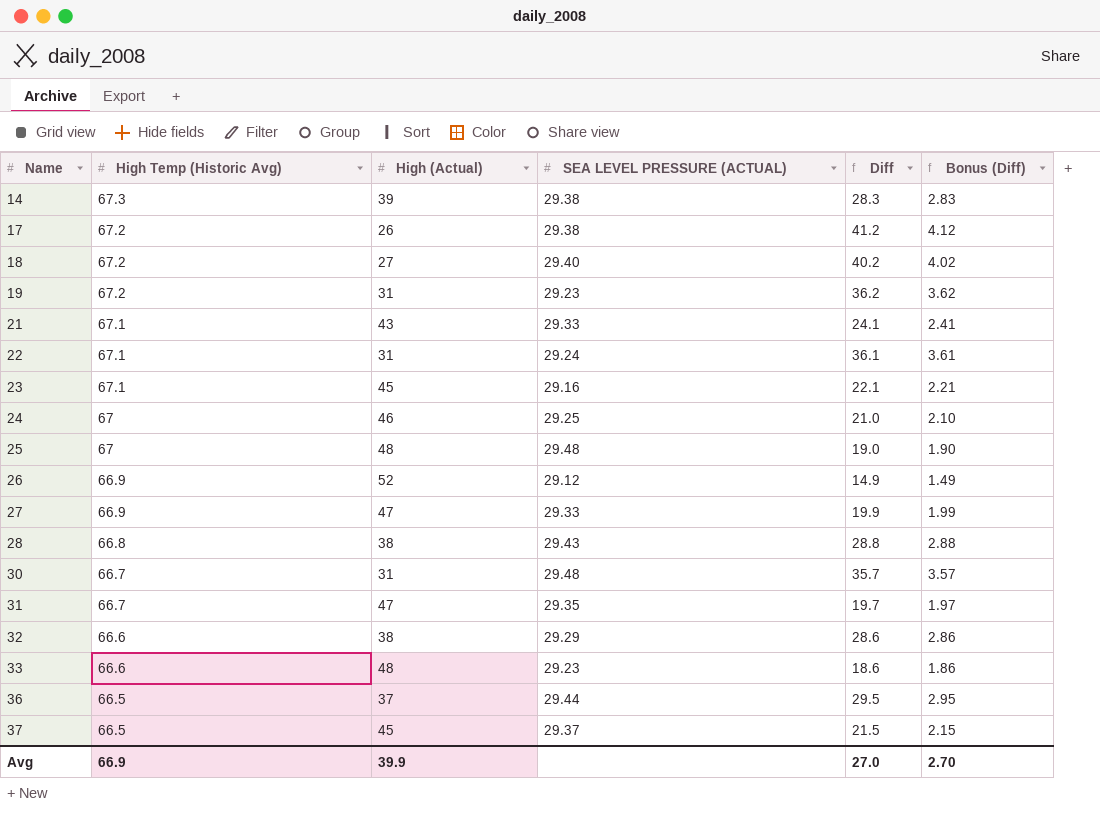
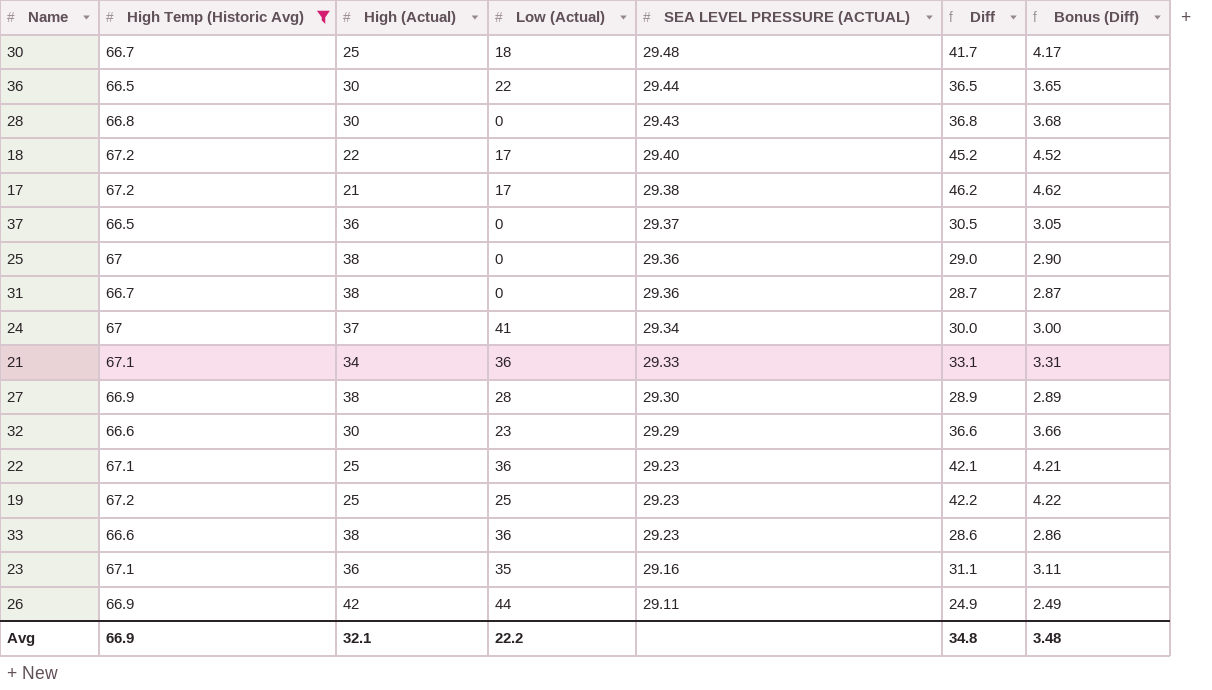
filter: none -> High Temp (Historic Avg) != 67.3
row order: Name ascending -> SEA LEVEL PRESSURE (ACTUAL) descending
column Low (Actual) | position: none -> 4
30 | High (Actual): 31 -> 25
30 | Diff: 35.7 -> 41.7
30 | Bonus (Diff): 3.57 -> 4.17
36 | High (Actual): 37 -> 30
36 | Diff: 29.5 -> 36.5
36 | Bonus (Diff): 2.95 -> 3.65
28 | High (Actual): 38 -> 30
28 | Diff: 28.8 -> 36.8
28 | Bonus (Diff): 2.88 -> 3.68
18 | High (Actual): 27 -> 22
18 | Diff: 40.2 -> 45.2
18 | Bonus (Diff): 4.02 -> 4.52
17 | High (Actual): 26 -> 21
17 | Diff: 41.2 -> 46.2
17 | Bonus (Diff): 4.12 -> 4.62
37 | High (Actual): 45 -> 36
37 | Diff: 21.5 -> 30.5
37 | Bonus (Diff): 2.15 -> 3.05
25 | High (Actual): 48 -> 38
25 | SEA LEVEL PRESSURE (ACTUAL): 29.48 -> 29.36
25 | Diff: 19.0 -> 29.0
25 | Bonus (Diff): 1.90 -> 2.90
31 | High (Actual): 47 -> 38
31 | SEA LEVEL PRESSURE (ACTUAL): 29.35 -> 29.36
31 | Diff: 19.7 -> 28.7
31 | Bonus (Diff): 1.97 -> 2.87
24 | High (Actual): 46 -> 37
24 | SEA LEVEL PRESSURE (ACTUAL): 29.25 -> 29.34
24 | Diff: 21.0 -> 30.0
24 | Bonus (Diff): 2.10 -> 3.00
21 | High (Actual): 43 -> 34
21 | Diff: 24.1 -> 33.1
21 | Bonus (Diff): 2.41 -> 3.31
27 | High (Actual): 47 -> 38
27 | SEA LEVEL PRESSURE (ACTUAL): 29.33 -> 29.30
27 | Diff: 19.9 -> 28.9
27 | Bonus (Diff): 1.99 -> 2.89
32 | High (Actual): 38 -> 30
32 | Diff: 28.6 -> 36.6
32 | Bonus (Diff): 2.86 -> 3.66
22 | High (Actual): 31 -> 25
22 | SEA LEVEL PRESSURE (ACTUAL): 29.24 -> 29.23
22 | Diff: 36.1 -> 42.1
22 | Bonus (Diff): 3.61 -> 4.21
19 | High (Actual): 31 -> 25
19 | Diff: 36.2 -> 42.2
19 | Bonus (Diff): 3.62 -> 4.22
33 | High (Actual): 48 -> 38
33 | Diff: 18.6 -> 28.6
33 | Bonus (Diff): 1.86 -> 2.86
23 | High (Actual): 45 -> 36
23 | Diff: 22.1 -> 31.1
23 | Bonus (Diff): 2.21 -> 3.11
26 | High (Actual): 52 -> 42
26 | SEA LEVEL PRESSURE (ACTUAL): 29.12 -> 29.11
26 | Diff: 14.9 -> 24.9
26 | Bonus (Diff): 1.49 -> 2.49
Avg | High (Actual): 39.9 -> 32.1
Avg | Diff: 27.0 -> 34.8
Avg | Bonus (Diff): 2.70 -> 3.48

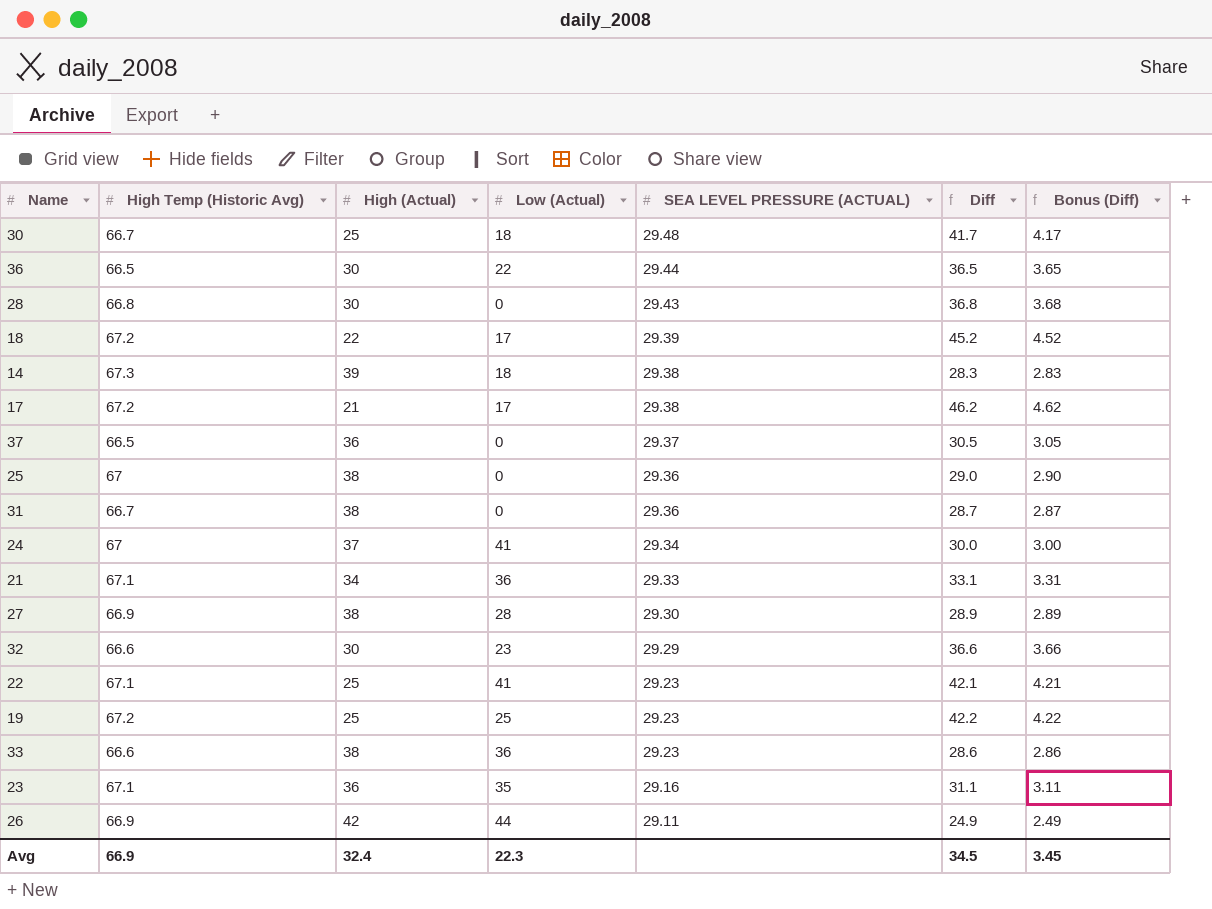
filter: High Temp (Historic Avg) != 67.3 -> none
18 | SEA LEVEL PRESSURE (ACTUAL): 29.40 -> 29.39
22 | Low (Actual): 36 -> 41
Avg | High (Actual): 32.1 -> 32.4
Avg | Low (Actual): 22.2 -> 22.3
Avg | Diff: 34.8 -> 34.5
Avg | Bonus (Diff): 3.48 -> 3.45

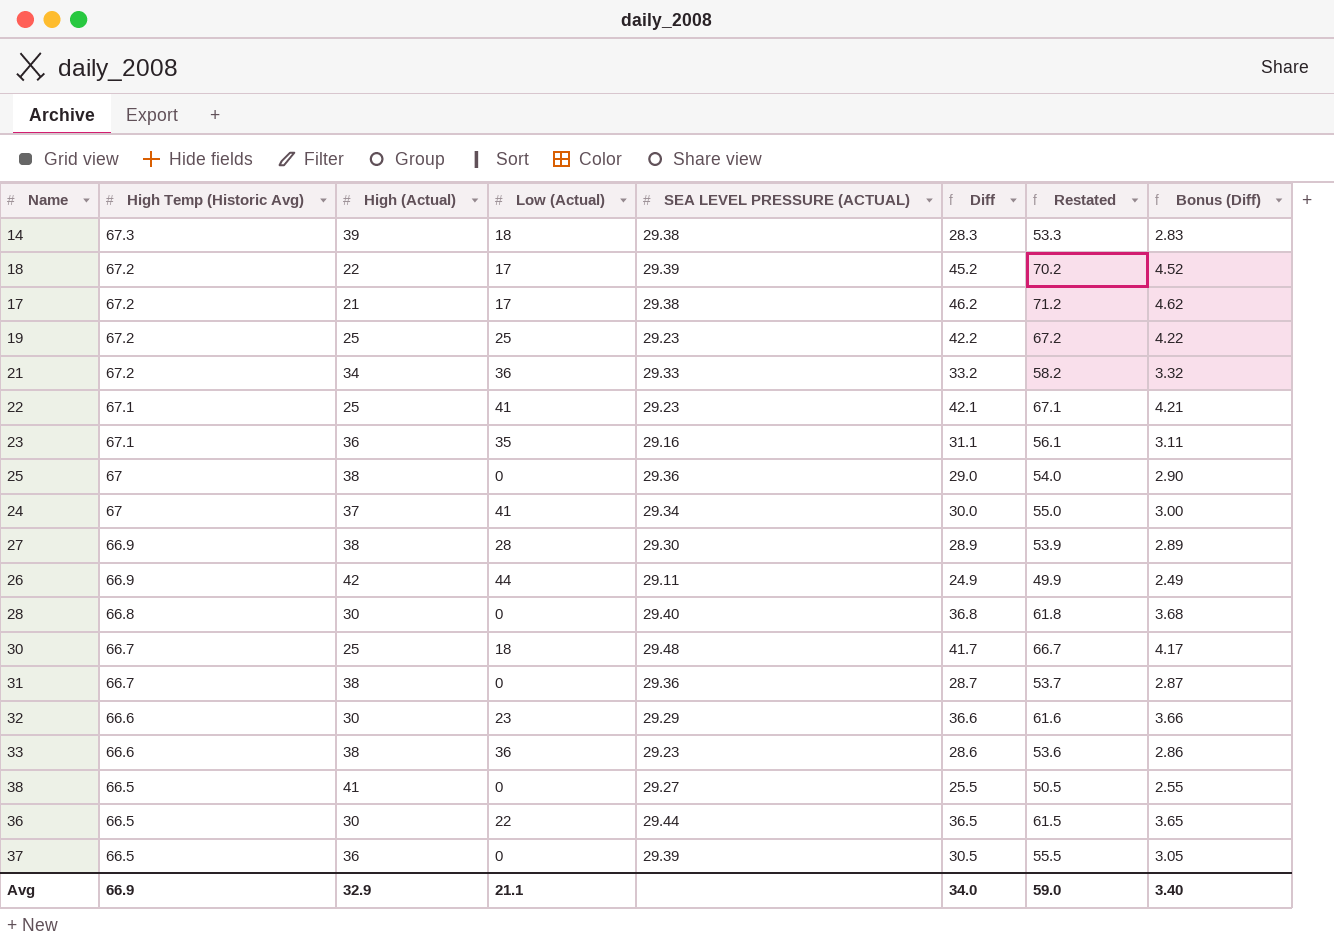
row order: SEA LEVEL PRESSURE (ACTUAL) descending -> High Temp (Historic Avg) descending
column Restated | formula: none -> [Diff] + 25
21 | High Temp (Historic Avg): 67.1 -> 67.2
21 | Diff: 33.1 -> 33.2
21 | Bonus (Diff): 3.31 -> 3.32
28 | SEA LEVEL PRESSURE (ACTUAL): 29.43 -> 29.40
row 38: none -> 66.5 | 41 | 0 | 29.27 | 25.5 | 50.5 | 2.55
37 | SEA LEVEL PRESSURE (ACTUAL): 29.37 -> 29.39
Avg | High (Actual): 32.4 -> 32.9
Avg | Low (Actual): 22.3 -> 21.1
Avg | Diff: 34.5 -> 34.0
Avg | Bonus (Diff): 3.45 -> 3.40

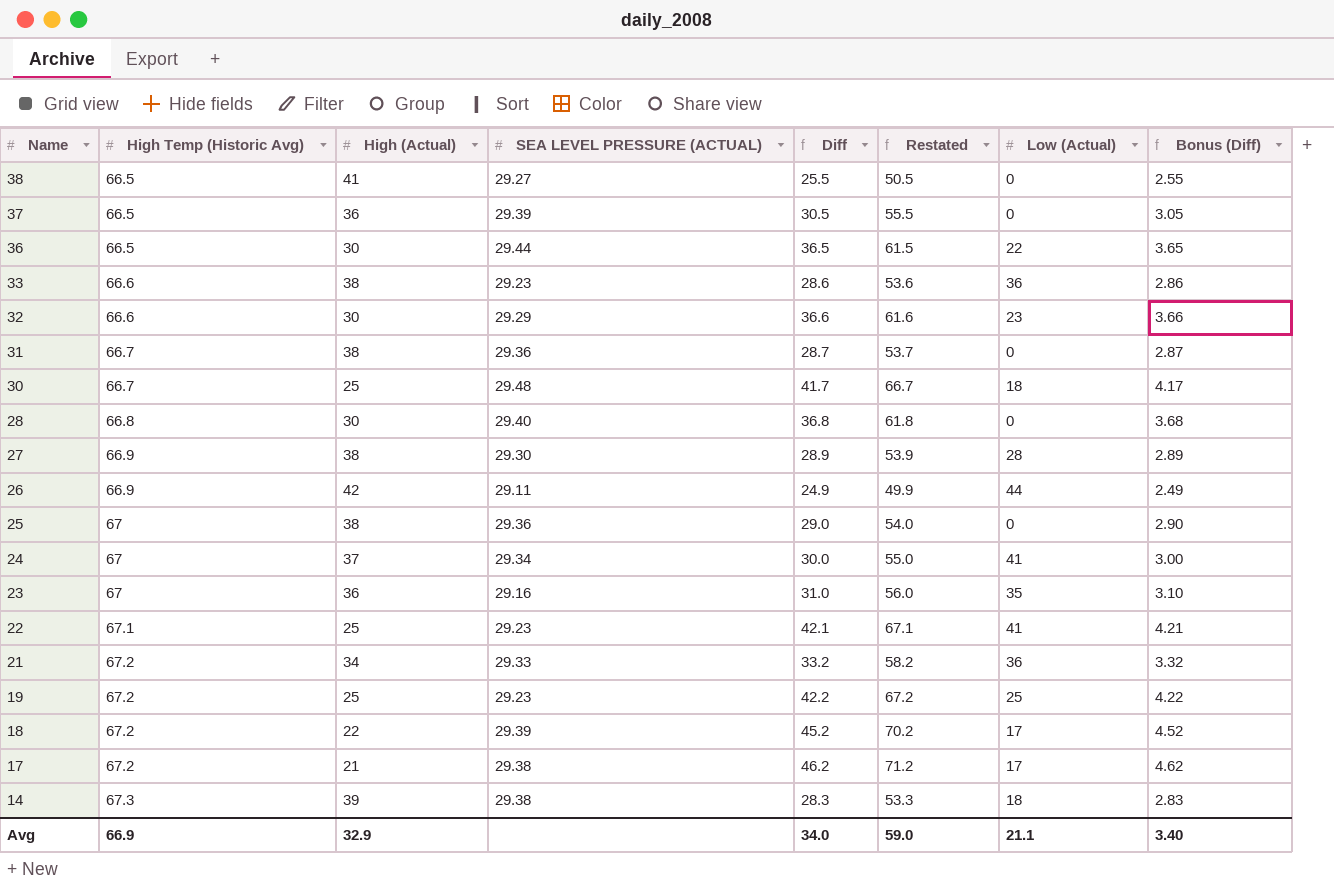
row order: High Temp (Historic Avg) descending -> Name descending
column Low (Actual) | position: 4 -> 7
23 | High Temp (Historic Avg): 67.1 -> 67
23 | Diff: 31.1 -> 31.0
23 | Restated: 56.1 -> 56.0
23 | Bonus (Diff): 3.11 -> 3.10

